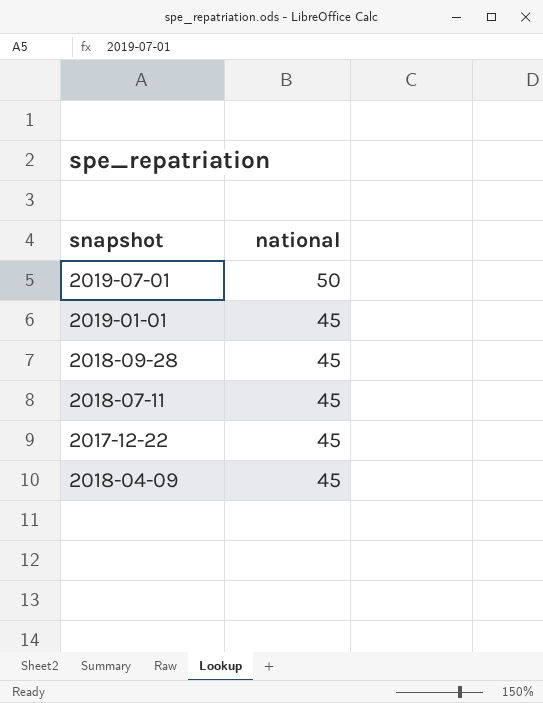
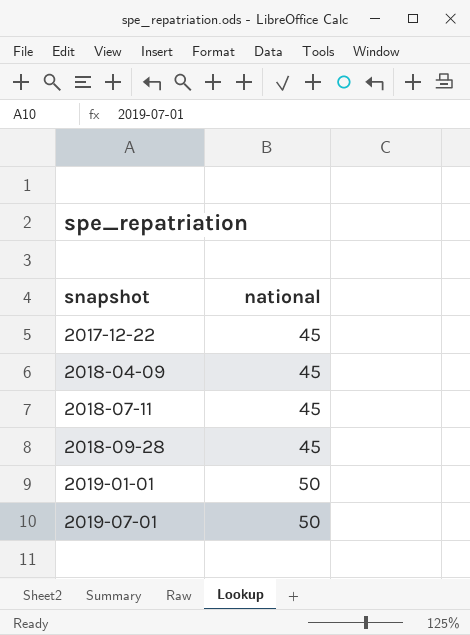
row order: national descending -> snapshot ascending
2019-01-01 | national: 45 -> 50

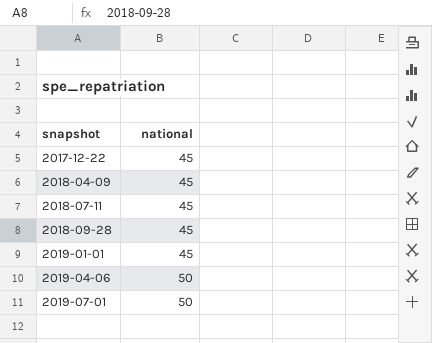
2019-01-01 | national: 50 -> 45
row 2019-04-06: none -> 50

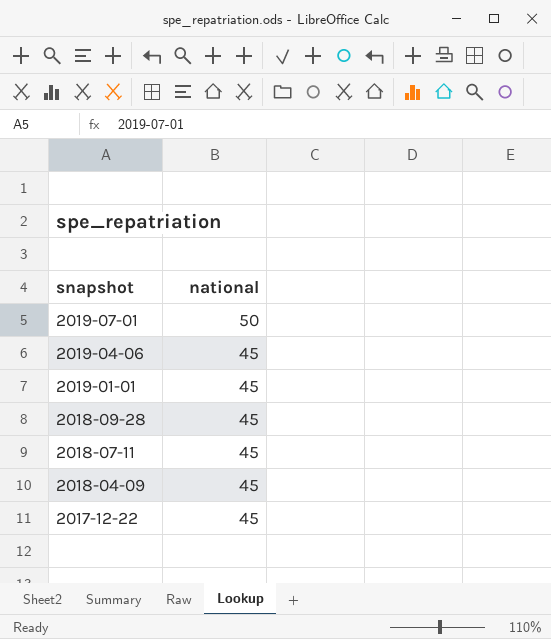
row order: snapshot ascending -> snapshot descending
2019-04-06 | national: 50 -> 45

